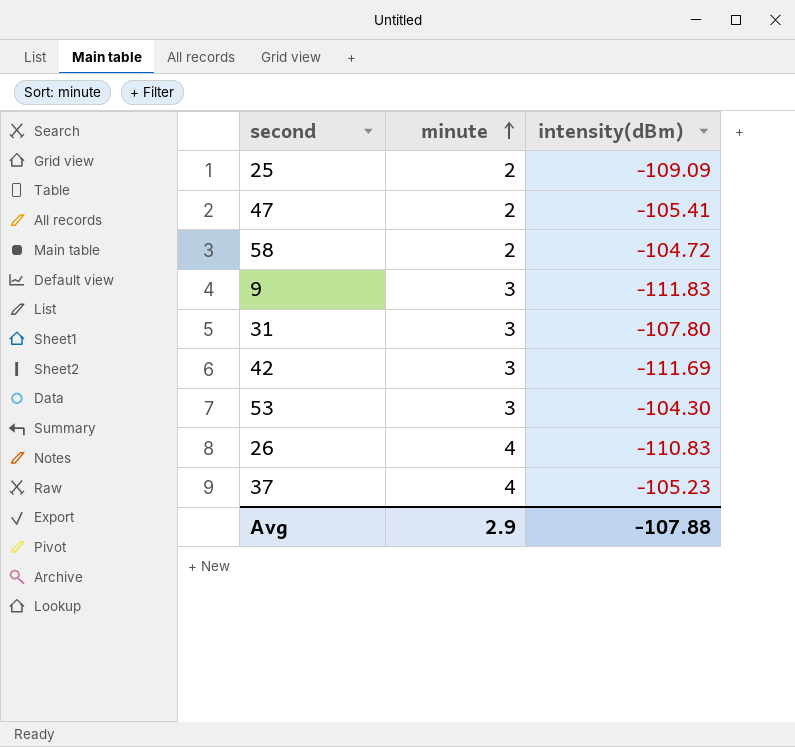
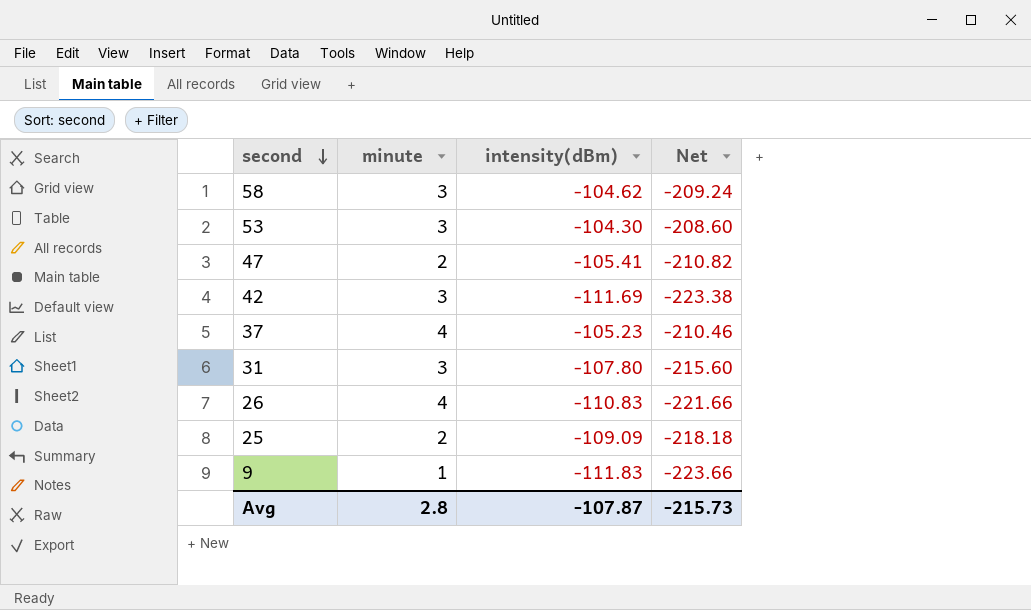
row order: minute ascending -> second descending
column Net | formula: none -> [intensity(dBm)] * 2
58 | minute: 2 -> 3
58 | intensity(dBm): -104.72 -> -104.62
9 | minute: 3 -> 1
Avg | minute: 2.9 -> 2.8
Avg | intensity(dBm): -107.88 -> -107.87

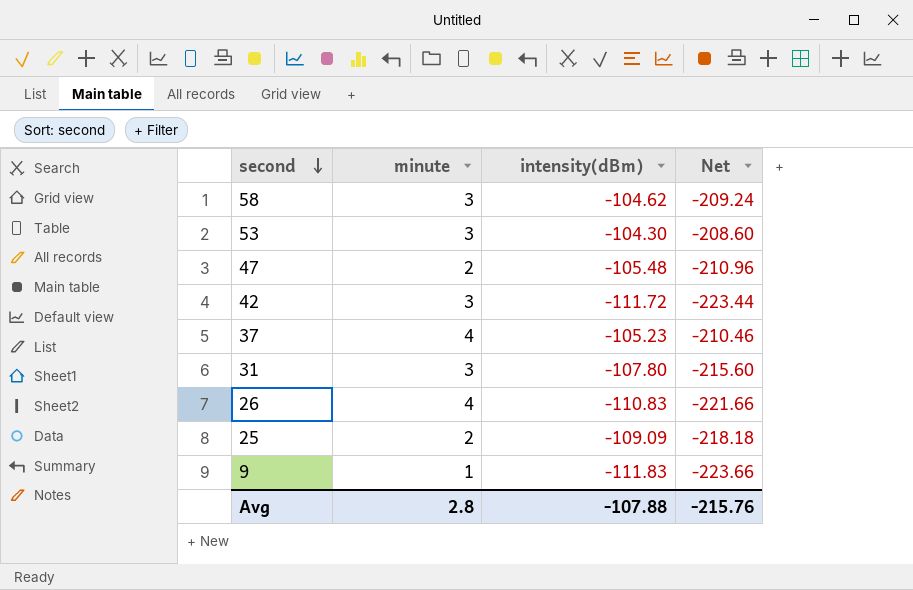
47 | intensity(dBm): -105.41 -> -105.48
47 | Net: -210.82 -> -210.96
42 | intensity(dBm): -111.69 -> -111.72
42 | Net: -223.38 -> -223.44
Avg | intensity(dBm): -107.87 -> -107.88
Avg | Net: -215.73 -> -215.76

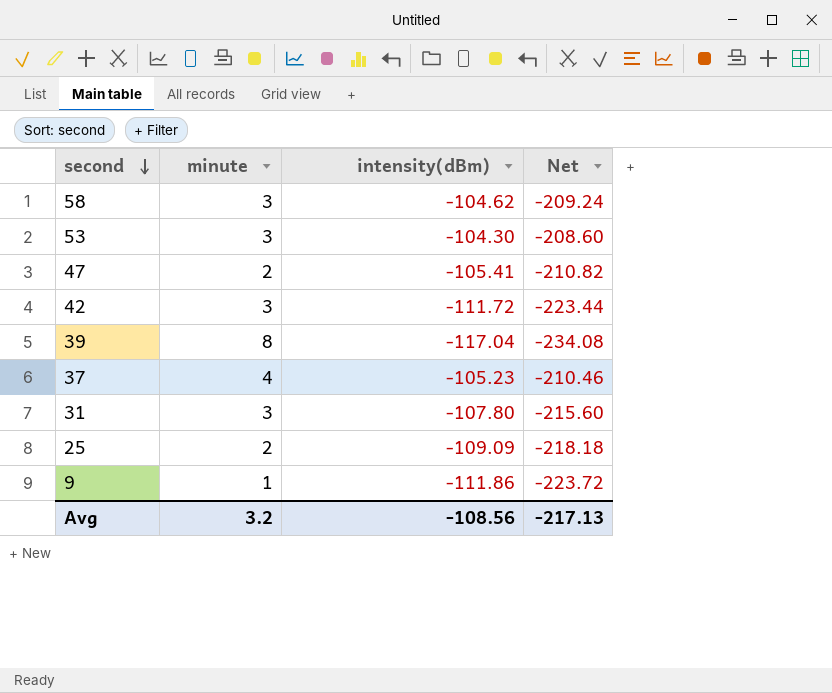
row 26: 4 | -110.83 | -221.66 -> none
47 | intensity(dBm): -105.48 -> -105.41
47 | Net: -210.96 -> -210.82
row 39: none -> 8 | -117.04 | -234.08
9 | intensity(dBm): -111.83 -> -111.86
9 | Net: -223.66 -> -223.72
Avg | minute: 2.8 -> 3.2
Avg | intensity(dBm): -107.88 -> -108.56
Avg | Net: -215.76 -> -217.13

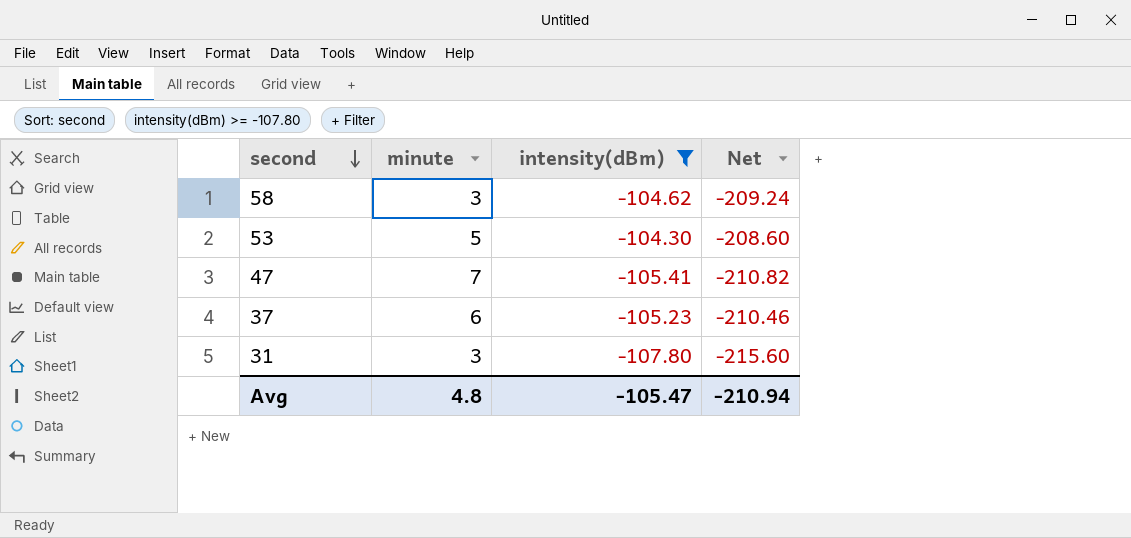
filter: none -> intensity(dBm) >= -107.80
53 | minute: 3 -> 5
47 | minute: 2 -> 7
37 | minute: 4 -> 6
Avg | minute: 3.2 -> 4.8
Avg | intensity(dBm): -108.56 -> -105.47
Avg | Net: -217.13 -> -210.94

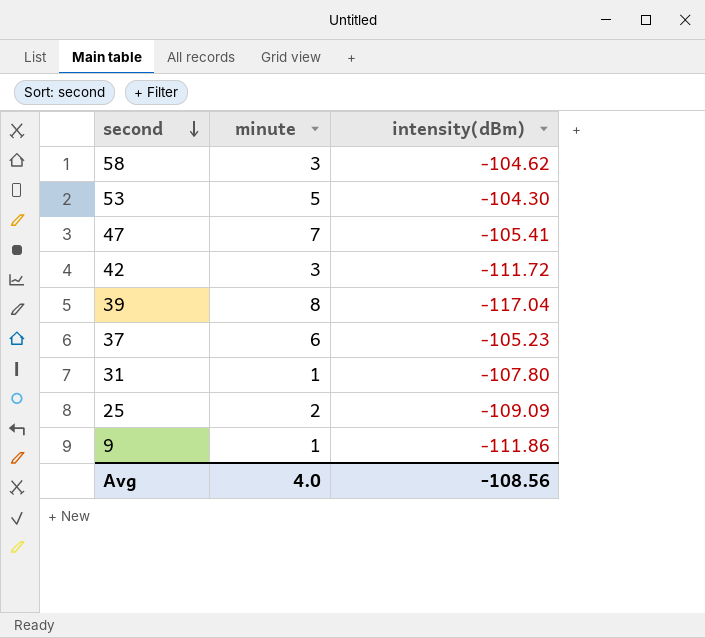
filter: intensity(dBm) >= -107.80 -> none
column Net | formula: [intensity(dBm)] * 2 -> none
31 | minute: 3 -> 1
Avg | minute: 4.8 -> 4.0
Avg | intensity(dBm): -105.47 -> -108.56

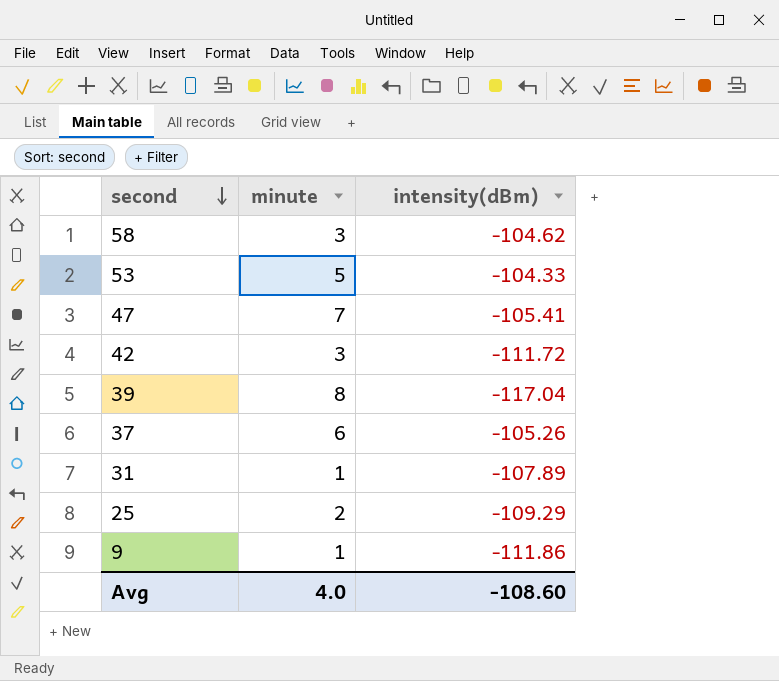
53 | intensity(dBm): -104.30 -> -104.33
37 | intensity(dBm): -105.23 -> -105.26
31 | intensity(dBm): -107.80 -> -107.89
25 | intensity(dBm): -109.09 -> -109.29
Avg | intensity(dBm): -108.56 -> -108.60

